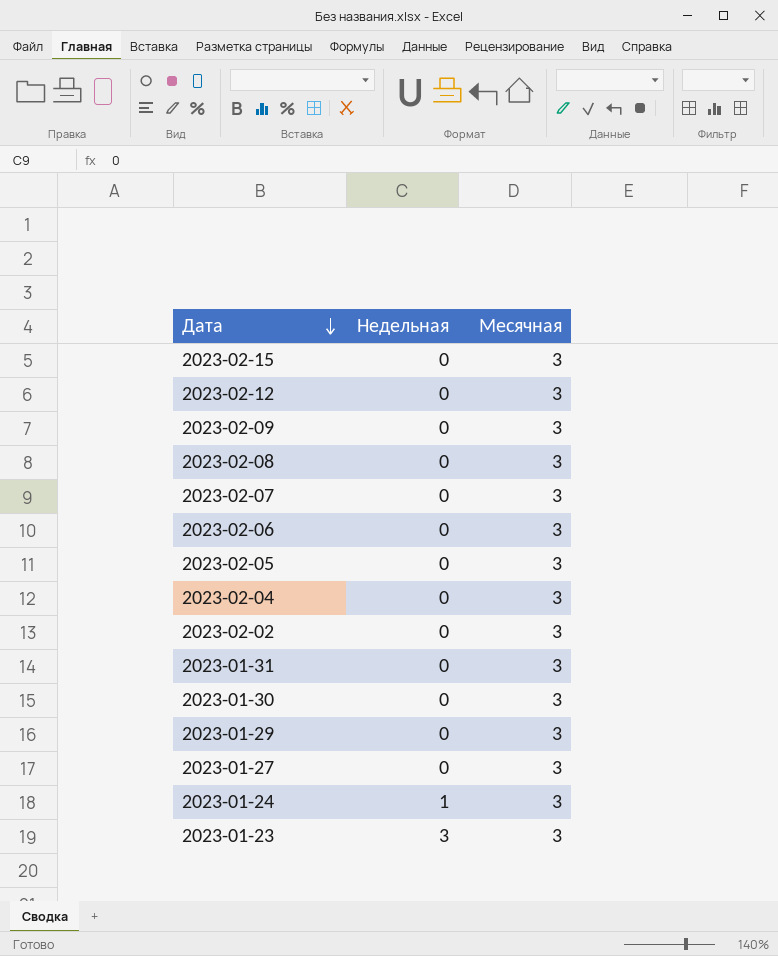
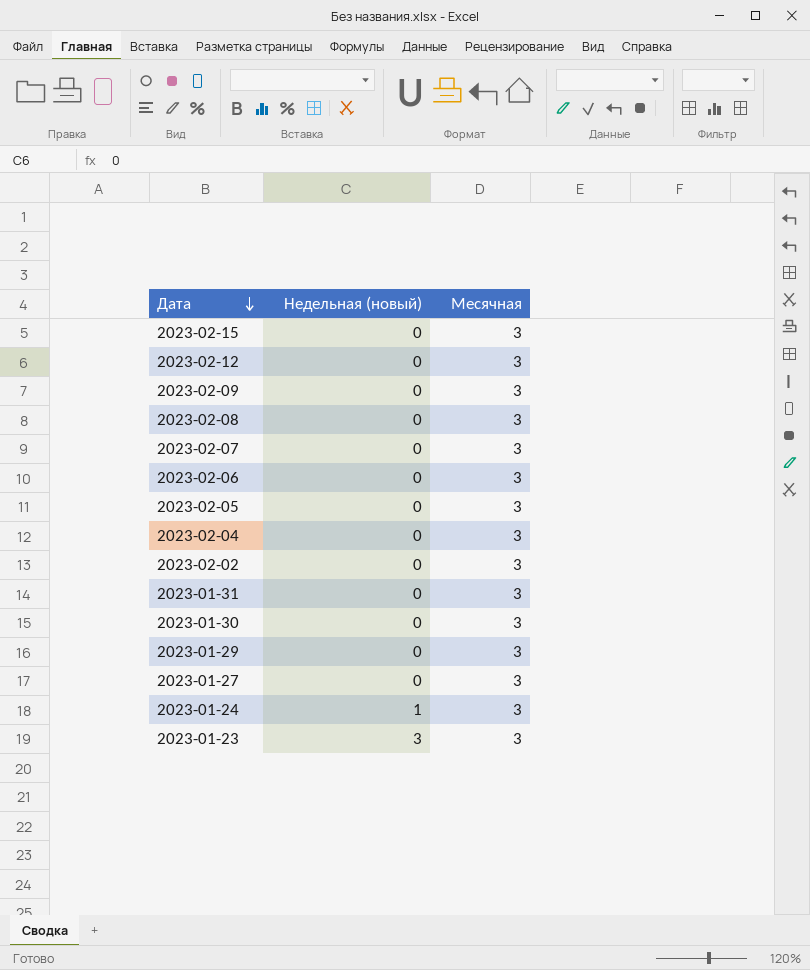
column name: Недельная -> Недельная (новый)

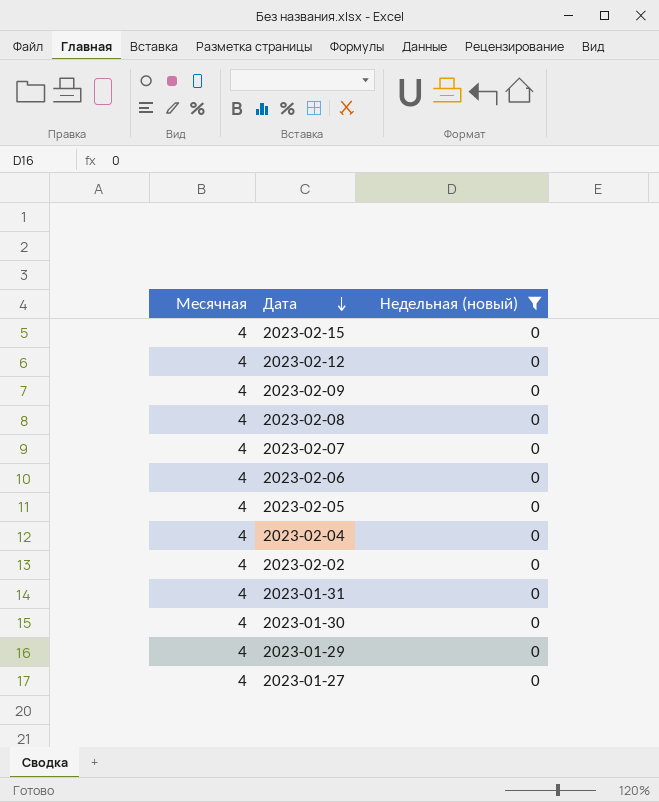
filter: none -> Недельная (новый) = 0
column Месячная | position: 3 -> 1
2023-02-15 | Месячная: 3 -> 4
2023-02-12 | Месячная: 3 -> 4
2023-02-09 | Месячная: 3 -> 4
2023-02-08 | Месячная: 3 -> 4
2023-02-07 | Месячная: 3 -> 4
2023-02-06 | Месячная: 3 -> 4
2023-02-05 | Месячная: 3 -> 4
2023-02-04 | Месячная: 3 -> 4
2023-02-02 | Месячная: 3 -> 4
2023-01-31 | Месячная: 3 -> 4
2023-01-30 | Месячная: 3 -> 4
2023-01-29 | Месячная: 3 -> 4
2023-01-27 | Месячная: 3 -> 4

